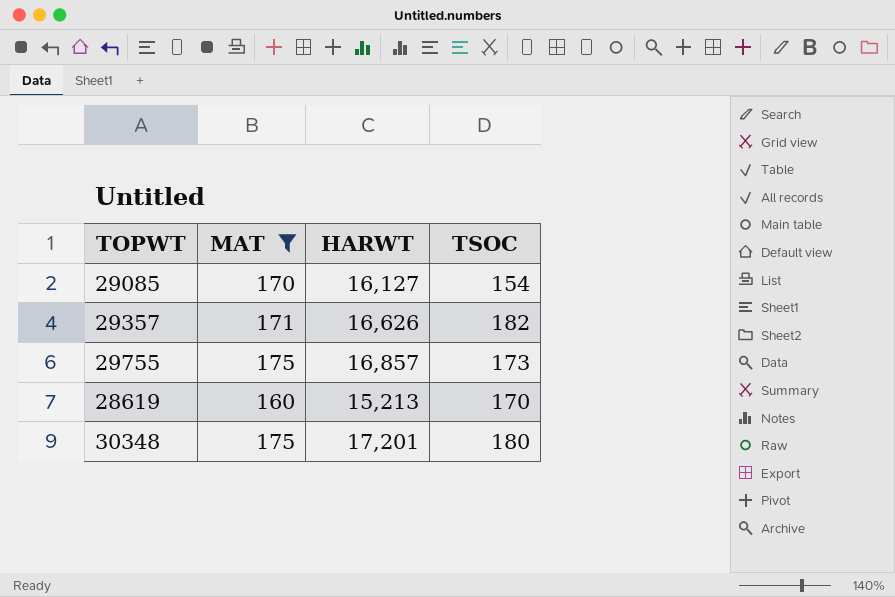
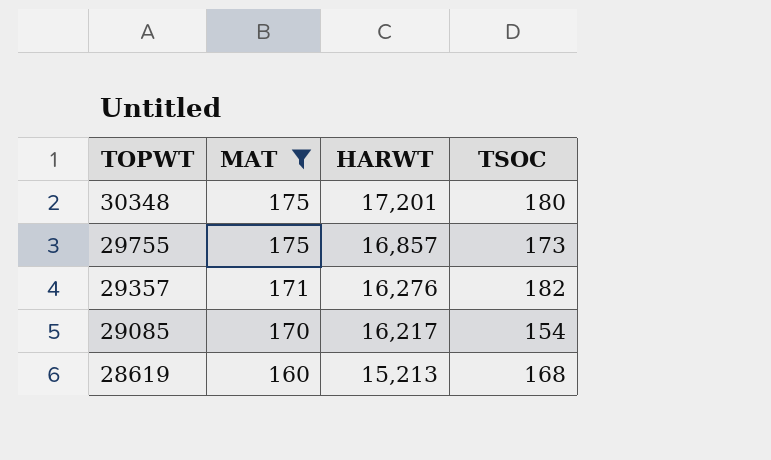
row order: none -> TOPWT descending
29357 | HARWT: 16,626 -> 16,276
29085 | HARWT: 16,127 -> 16,217
28619 | TSOC: 170 -> 168

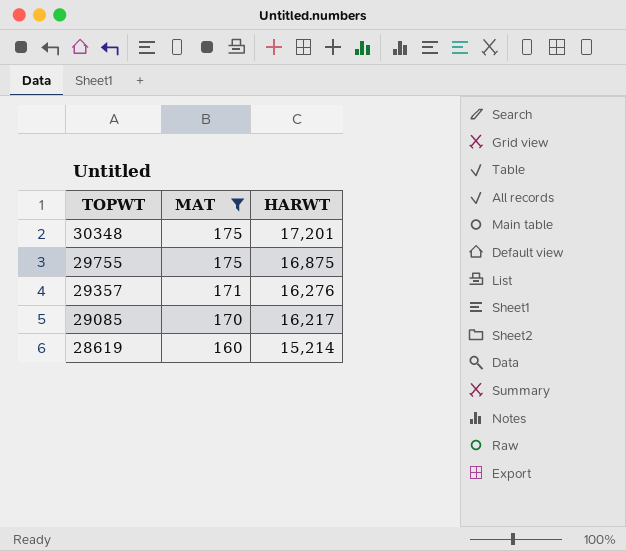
column TSOC | position: 4 -> none
29755 | HARWT: 16,857 -> 16,875
28619 | HARWT: 15,213 -> 15,214

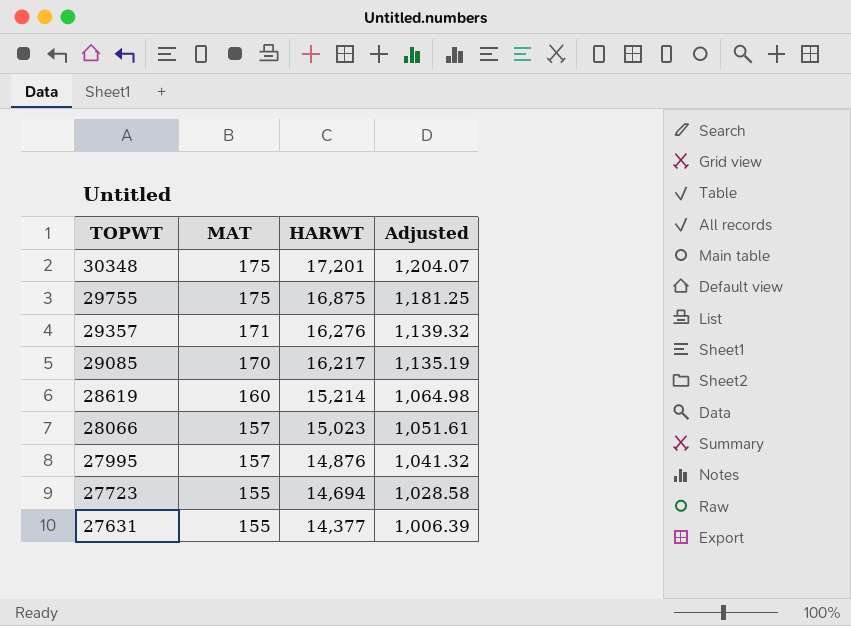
filter: MAT >= 160 -> none
column Adjusted | formula: none -> [HARWT] * 0.07

